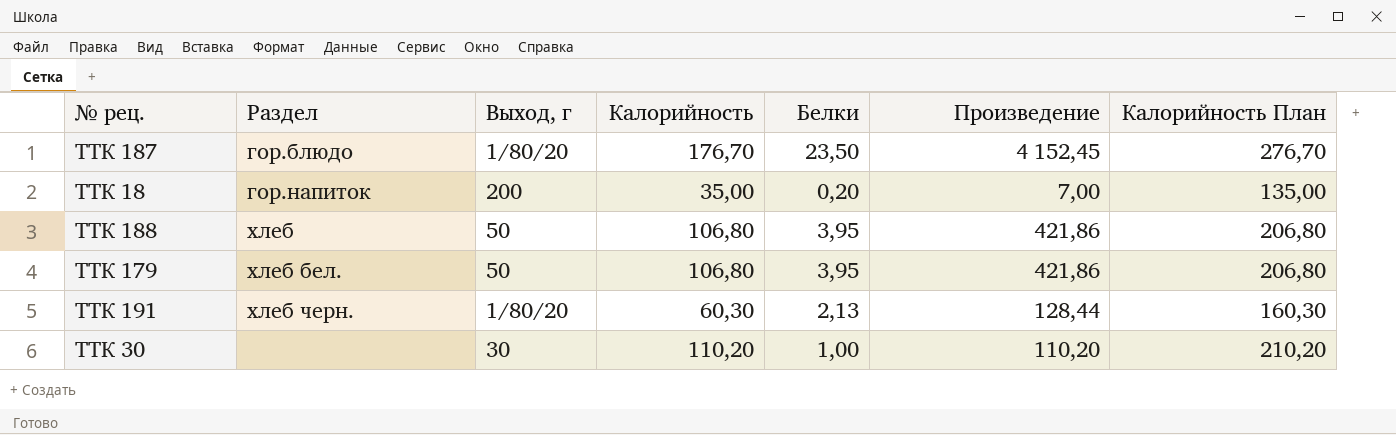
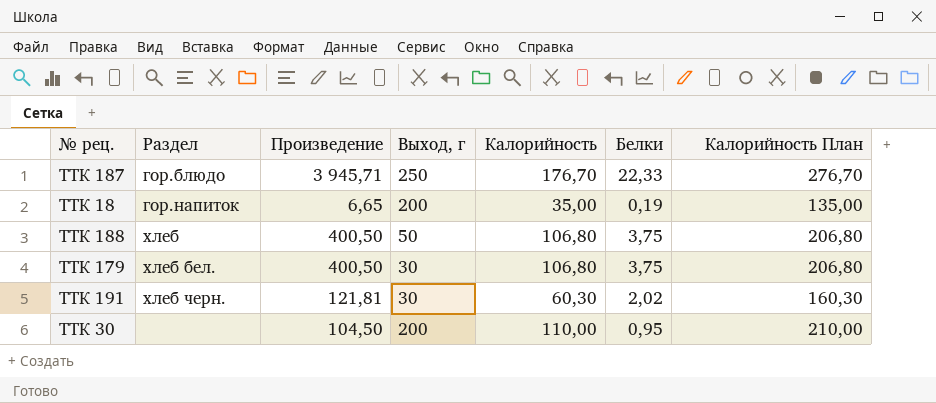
column Произведение | position: 6 -> 3
ТТК 187 | Произведение: 4 152,45 -> 3 945,71
ТТК 187 | Выход, г: 1/80/20 -> 250
ТТК 187 | Белки: 23,50 -> 22,33
ТТК 18 | Произведение: 7,00 -> 6,65
ТТК 18 | Белки: 0,20 -> 0,19
ТТК 188 | Произведение: 421,86 -> 400,50
ТТК 188 | Белки: 3,95 -> 3,75
ТТК 179 | Произведение: 421,86 -> 400,50
ТТК 179 | Выход, г: 50 -> 30
ТТК 179 | Белки: 3,95 -> 3,75
ТТК 191 | Произведение: 128,44 -> 121,81
ТТК 191 | Выход, г: 1/80/20 -> 30
ТТК 191 | Белки: 2,13 -> 2,02
ТТК 30 | Произведение: 110,20 -> 104,50
ТТК 30 | Выход, г: 30 -> 200
ТТК 30 | Калорийность: 110,20 -> 110,00
ТТК 30 | Белки: 1,00 -> 0,95
ТТК 30 | Калорийность План: 210,20 -> 210,00

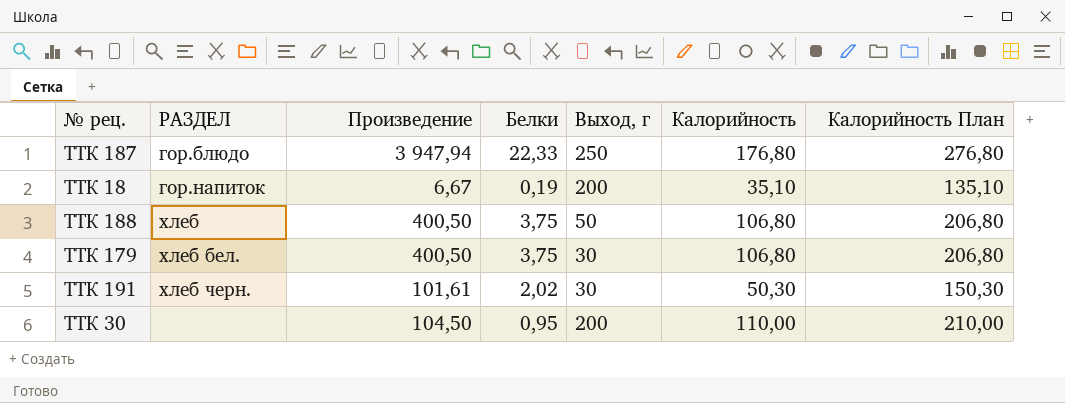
column name: Раздел -> РАЗДЕЛ
column Белки | position: 6 -> 4
ТТК 187 | Произведение: 3 945,71 -> 3 947,94
ТТК 187 | Калорийность: 176,70 -> 176,80
ТТК 187 | Калорийность План: 276,70 -> 276,80
ТТК 18 | Произведение: 6,65 -> 6,67
ТТК 18 | Калорийность: 35,00 -> 35,10
ТТК 18 | Калорийность План: 135,00 -> 135,10
ТТК 191 | Произведение: 121,81 -> 101,61
ТТК 191 | Калорийность: 60,30 -> 50,30
ТТК 191 | Калорийность План: 160,30 -> 150,30

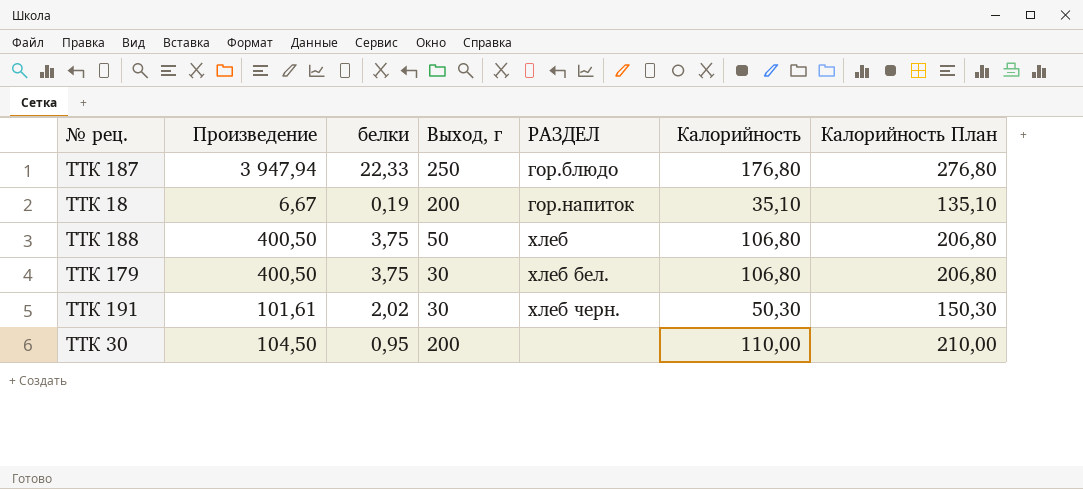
column name: Белки -> белки
column РАЗДЕЛ | position: 2 -> 5

